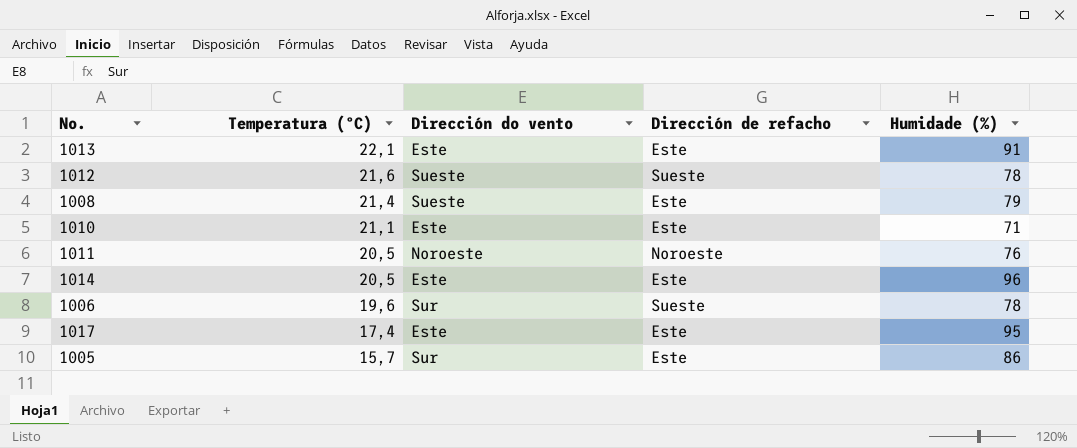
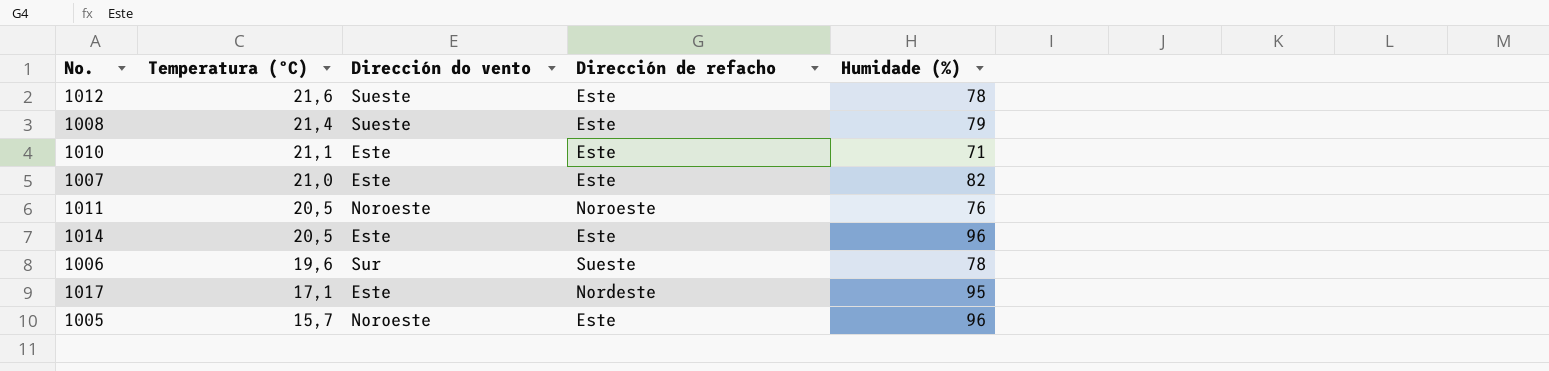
row 1013: 22,1 | Este | Este | 91 -> none
1012 | Dirección de refacho: Sueste -> Este
row 1007: none -> 21,0 | Este | Este | 82
1017 | Temperatura (ºC): 17,4 -> 17,1
1017 | Dirección de refacho: Este -> Nordeste
1005 | Dirección do vento: Sur -> Noroeste
1005 | Humidade (%): 86 -> 96

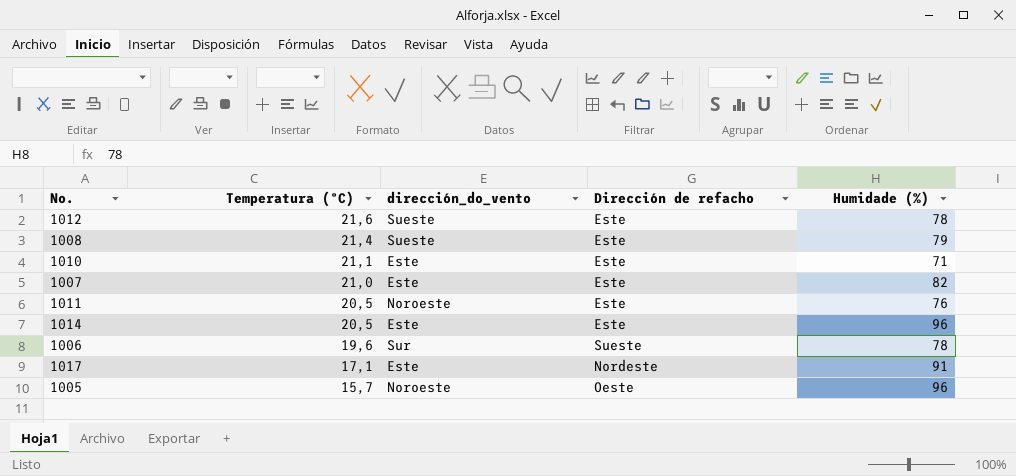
column name: Dirección do vento -> dirección_do_vento
1011 | Dirección de refacho: Noroeste -> Este
1017 | Humidade (%): 95 -> 91
1005 | Dirección de refacho: Este -> Oeste

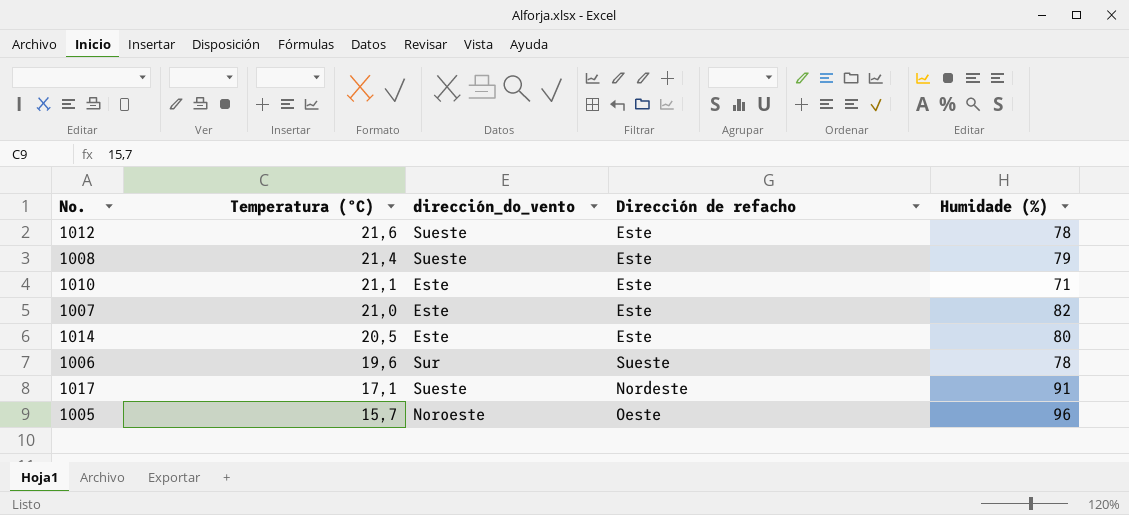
row 1011: 20,5 | Noroeste | Este | 76 -> none
1014 | Humidade (%): 96 -> 80
1017 | dirección_do_vento: Este -> Sueste

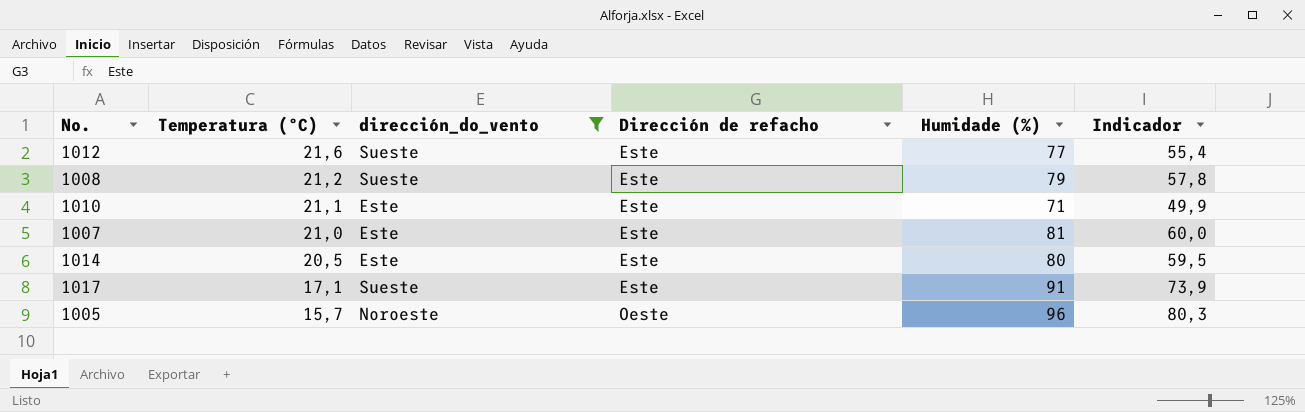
filter: none -> dirección_do_vento != Sur
column Indicador | formula: none -> [Humidade (%)] - [Temperatura (ºC)]
1012 | Humidade (%): 78 -> 77
1008 | Temperatura (ºC): 21,4 -> 21,2
1007 | Humidade (%): 82 -> 81
1017 | Dirección de refacho: Nordeste -> Este

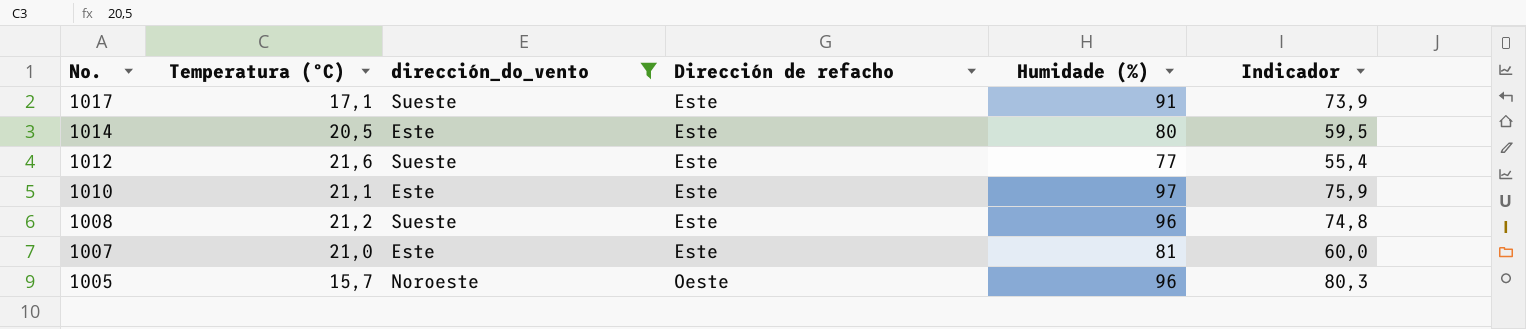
row order: Temperatura (ºC) descending -> No. descending
1010 | Humidade (%): 71 -> 97
1010 | Indicador: 49,9 -> 75,9
1008 | Humidade (%): 79 -> 96
1008 | Indicador: 57,8 -> 74,8

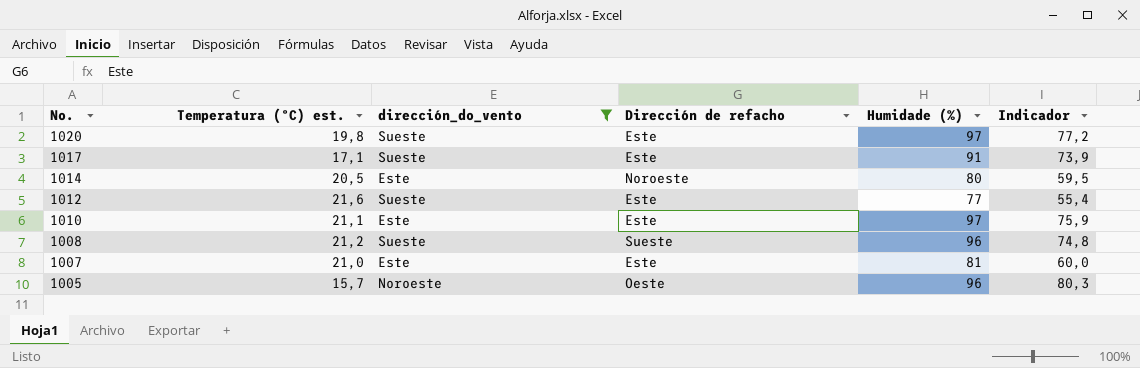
column name: Temperatura (ºC) -> Temperatura (ºC) est.
row 1020: none -> 19,8 | Sueste | Este | 97 | 77,2
1014 | Dirección de refacho: Este -> Noroeste
1008 | Dirección de refacho: Este -> Sueste

